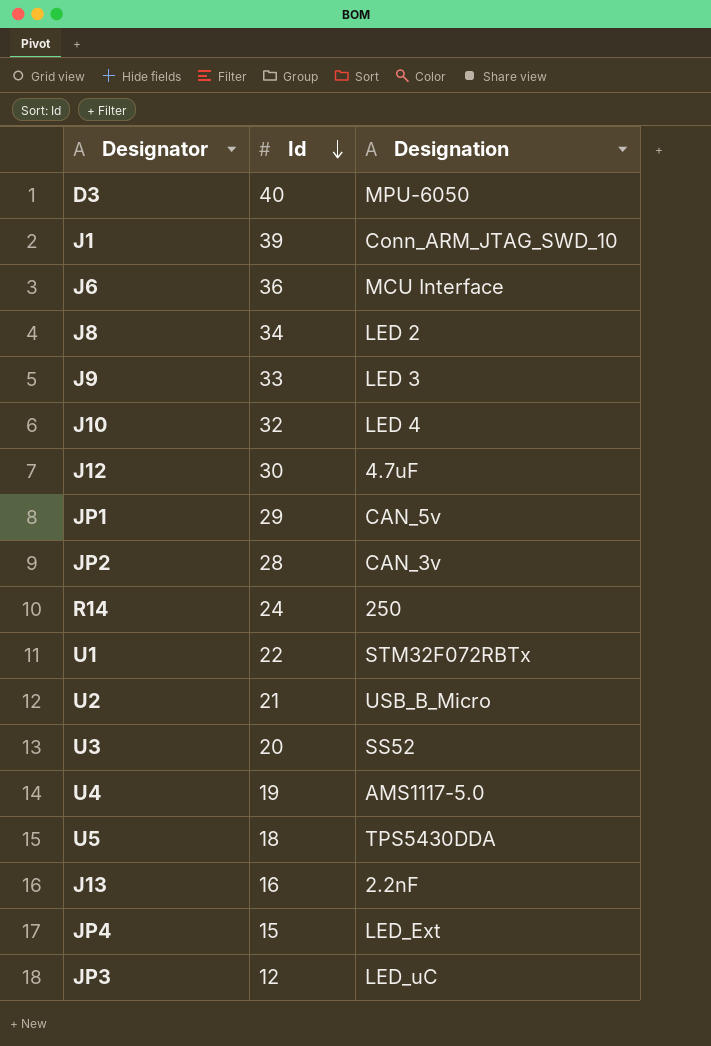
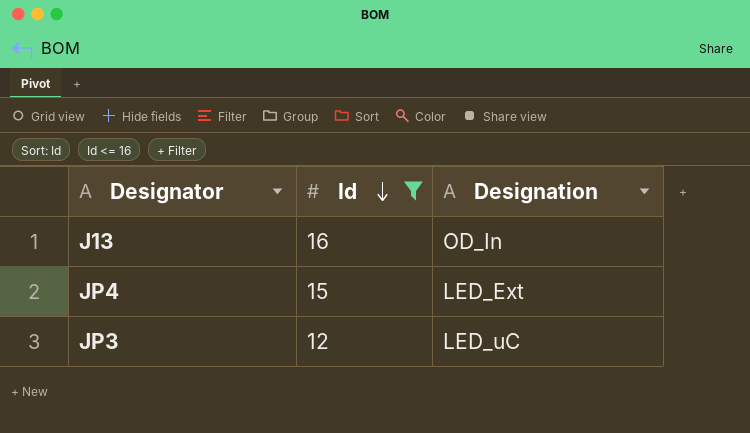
filter: none -> Id <= 16
J13 | Designation: 2.2nF -> OD_In

